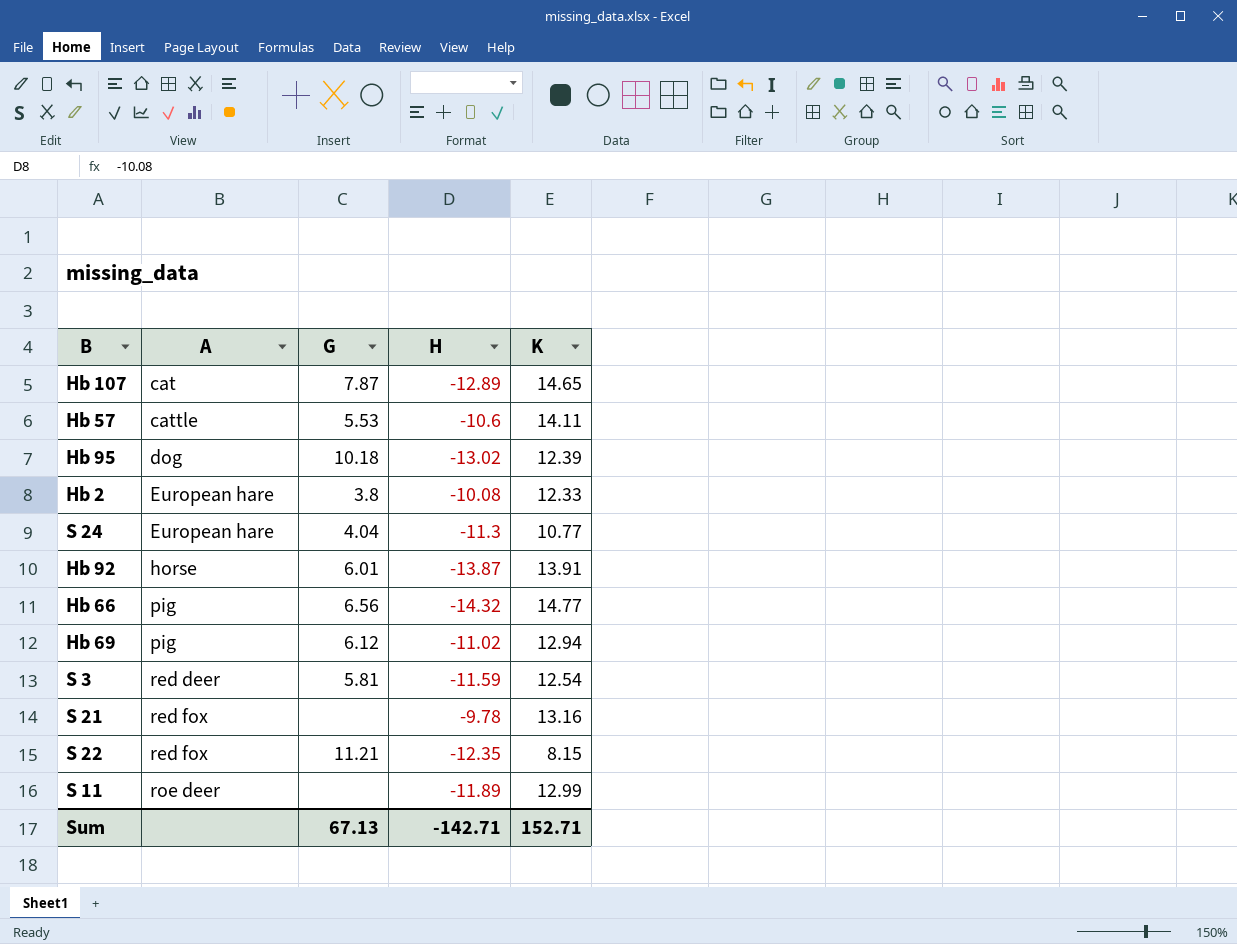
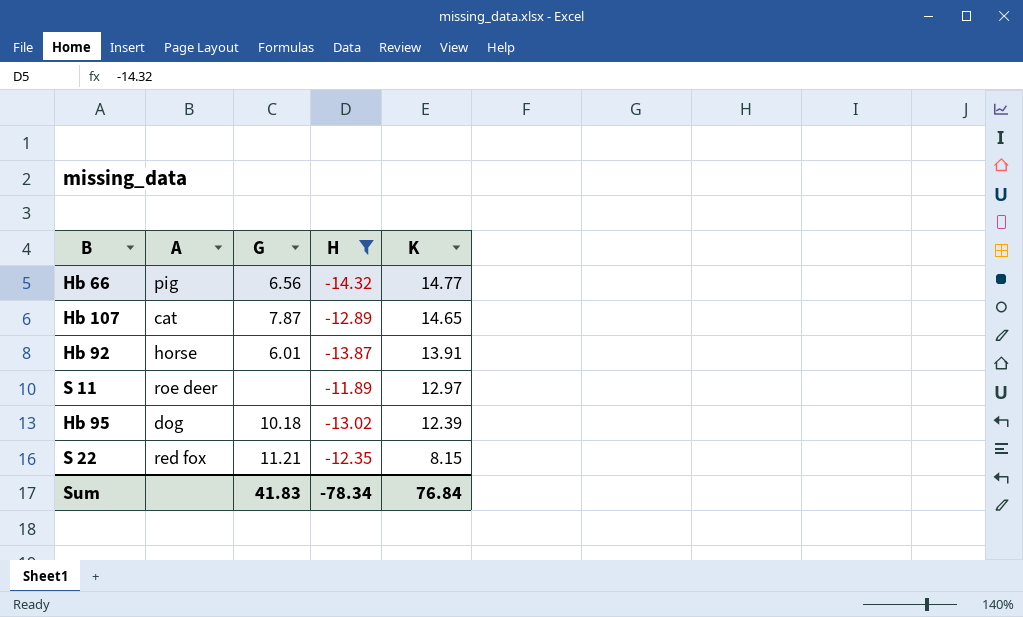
filter: none -> H <= -11.89
row order: A ascending -> K descending
S 11 | K: 12.99 -> 12.97
Sum | G: 67.13 -> 41.83
Sum | H: -142.71 -> -78.34
Sum | K: 152.71 -> 76.84

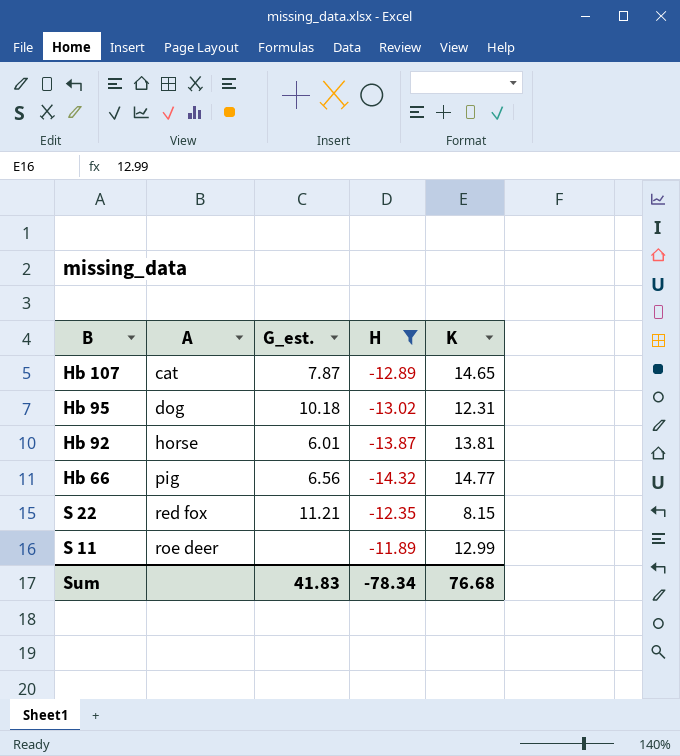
row order: K descending -> A ascending
column name: G -> G_est.
Hb 95 | K: 12.39 -> 12.31
Hb 92 | K: 13.91 -> 13.81
S 11 | K: 12.97 -> 12.99
Sum | K: 76.84 -> 76.68

